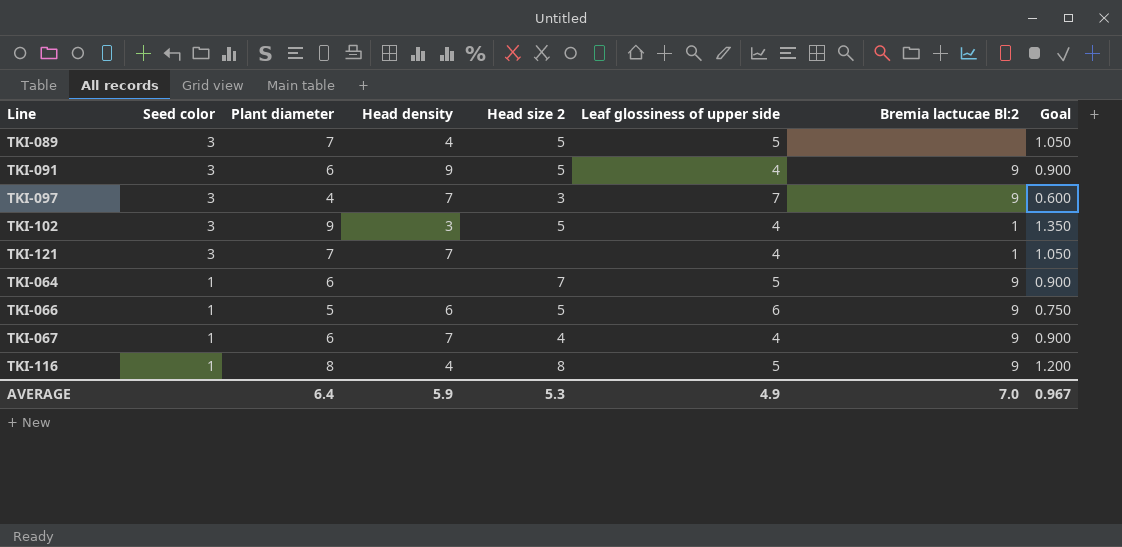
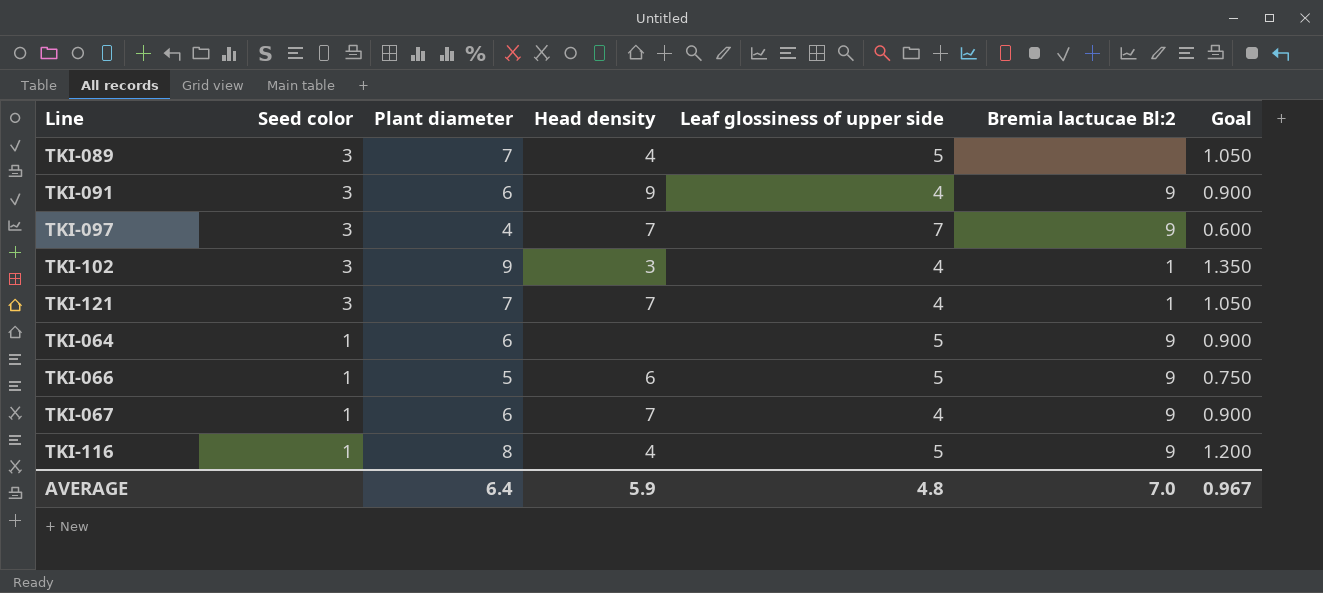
column Head size 2 | position: 5 -> none
TKI-066 | Leaf glossiness of upper side: 6 -> 5
AVERAGE | Leaf glossiness of upper side: 4.9 -> 4.8

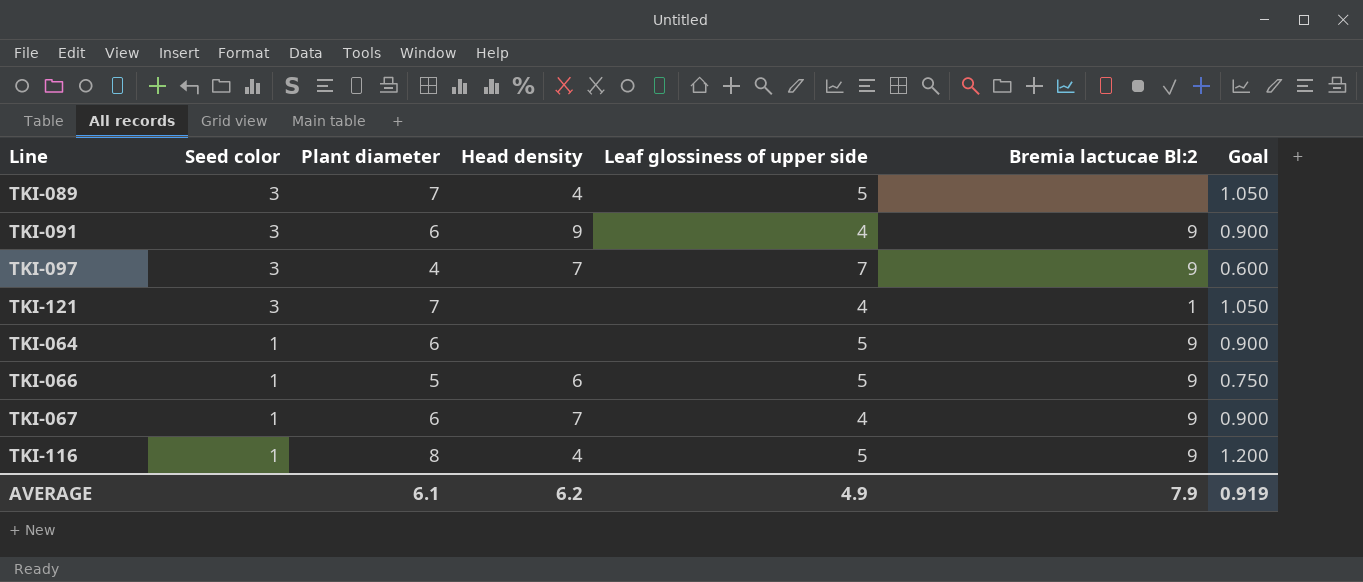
row TKI-102: 3 | 9 | 3 | 4 | 1 | 1.350 -> none
TKI-121 | Head density: 7 -> none
AVERAGE | Plant diameter: 6.4 -> 6.1
AVERAGE | Head density: 5.9 -> 6.2
AVERAGE | Leaf glossiness of upper side: 4.8 -> 4.9
AVERAGE | Bremia lactucae Bl:2: 7.0 -> 7.9
AVERAGE | Goal: 0.967 -> 0.919

